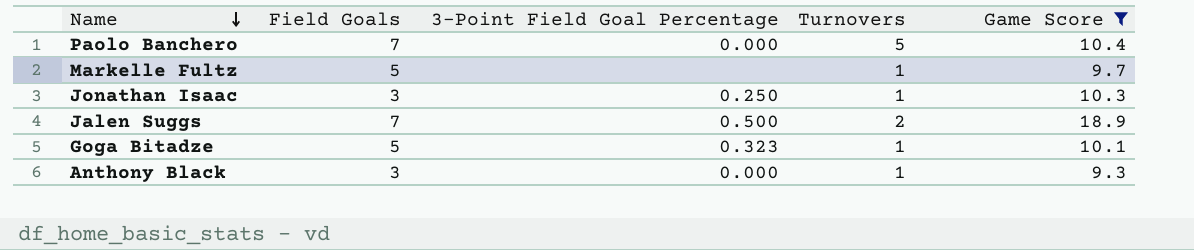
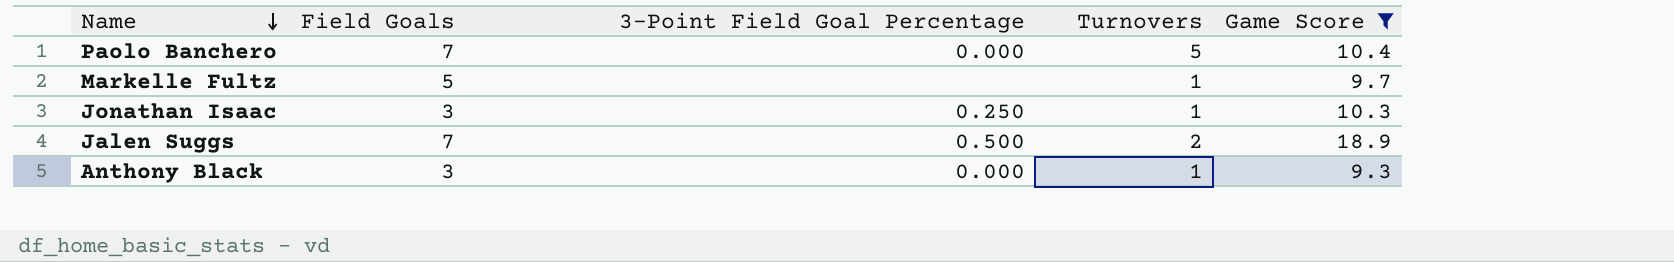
row Goga Bitadze: 5 | 0.323 | 1 | 10.1 -> none

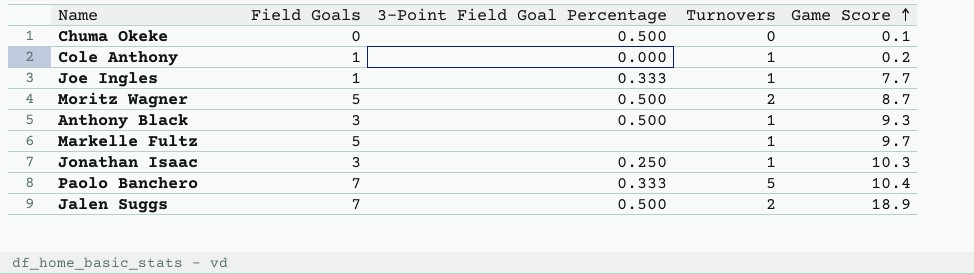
filter: Game Score >= 9.3 -> none
row order: Name descending -> Game Score ascending
Anthony Black | 3-Point Field Goal Percentage: 0.000 -> 0.500
Paolo Banchero | 3-Point Field Goal Percentage: 0.000 -> 0.333

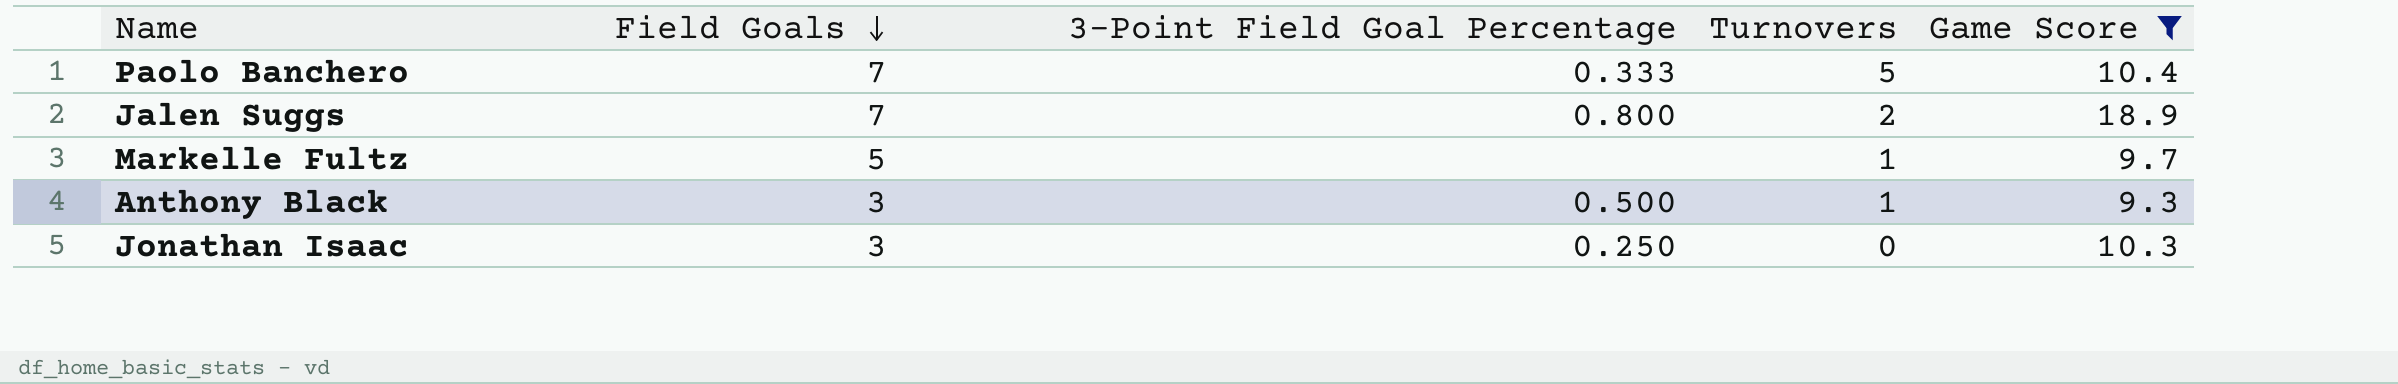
filter: none -> Game Score >= 9.3
row order: Game Score ascending -> Field Goals descending
Jalen Suggs | 3-Point Field Goal Percentage: 0.500 -> 0.800
Jonathan Isaac | Turnovers: 1 -> 0

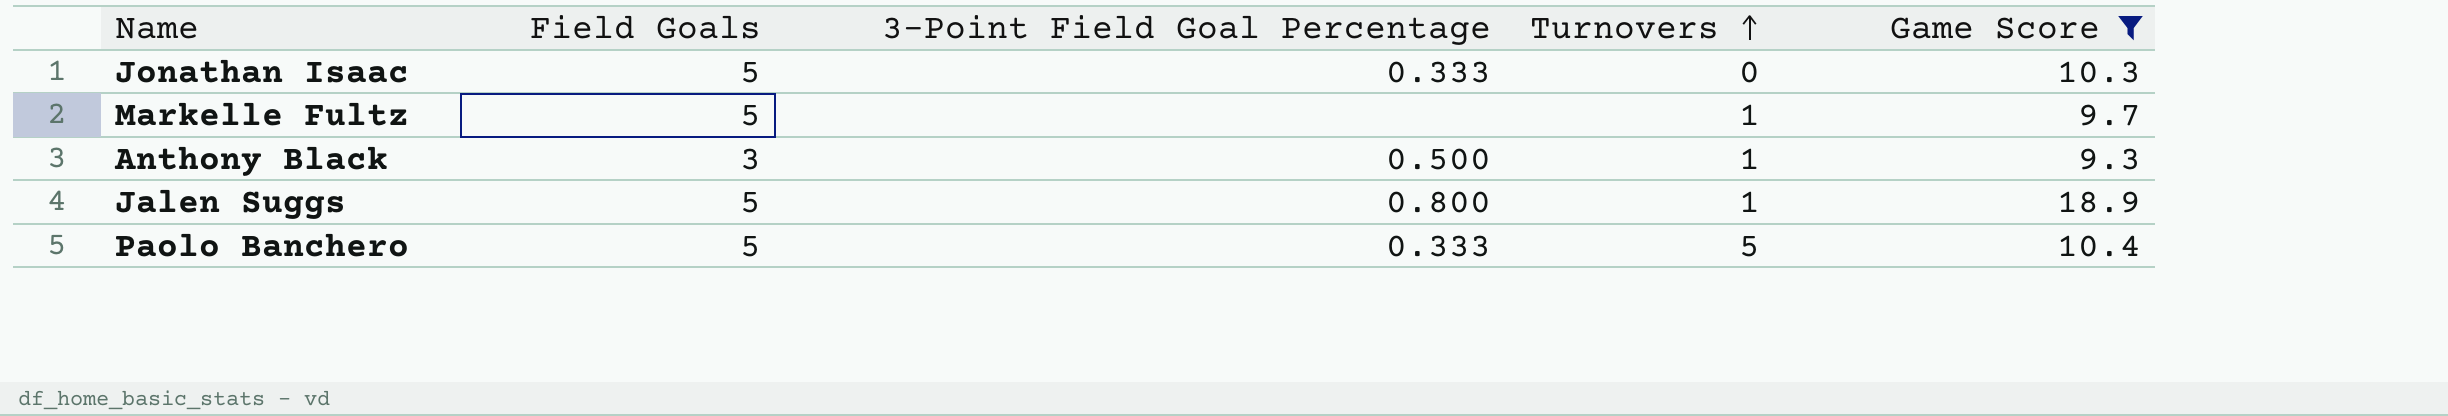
row order: Field Goals descending -> Turnovers ascending
Jonathan Isaac | Field Goals: 3 -> 5
Jonathan Isaac | 3-Point Field Goal Percentage: 0.250 -> 0.333
Jalen Suggs | Field Goals: 7 -> 5
Jalen Suggs | Turnovers: 2 -> 1
Paolo Banchero | Field Goals: 7 -> 5

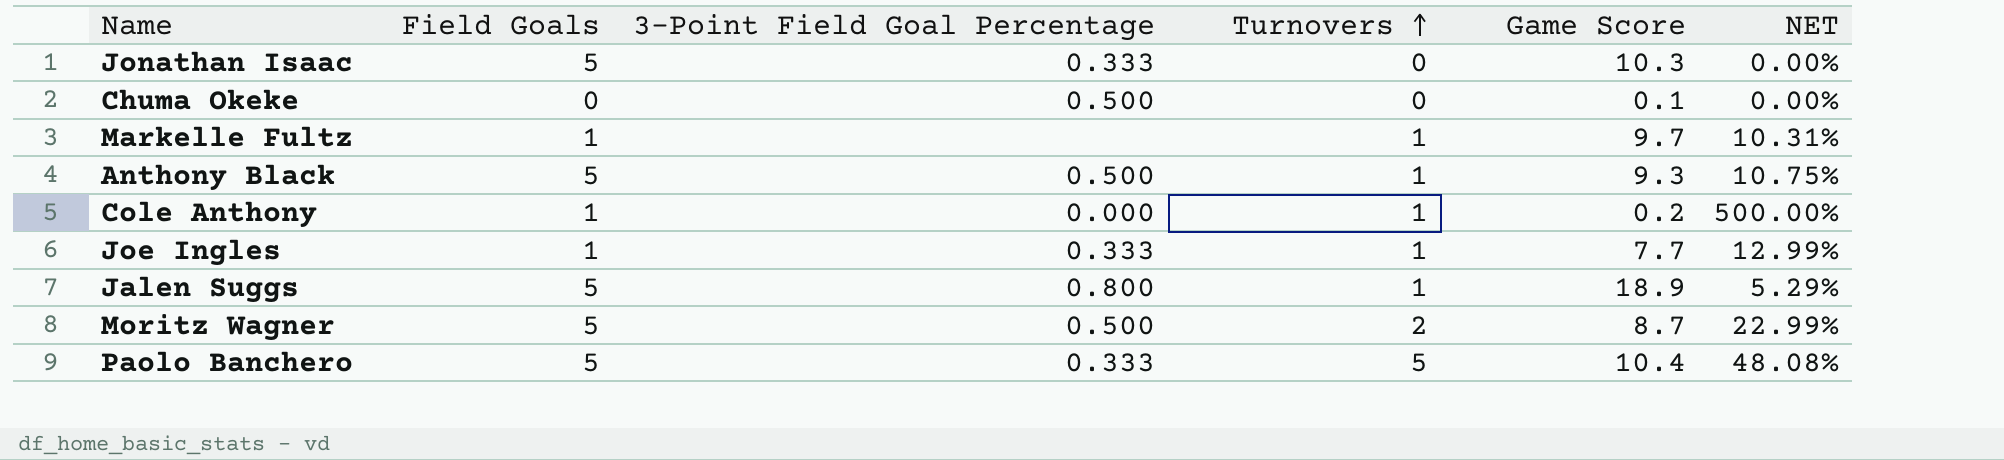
filter: Game Score >= 9.3 -> none
column NET | formula: none -> [Turnovers] / [Game Score]
Markelle Fultz | Field Goals: 5 -> 1
Anthony Black | Field Goals: 3 -> 5

